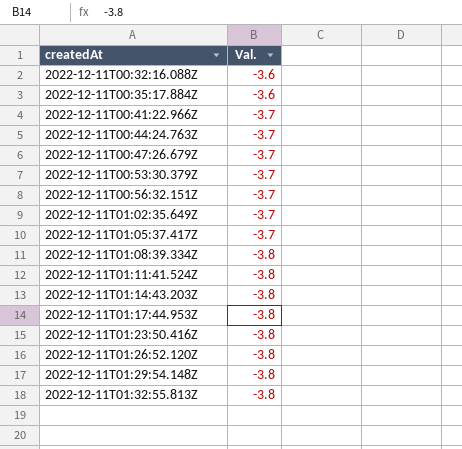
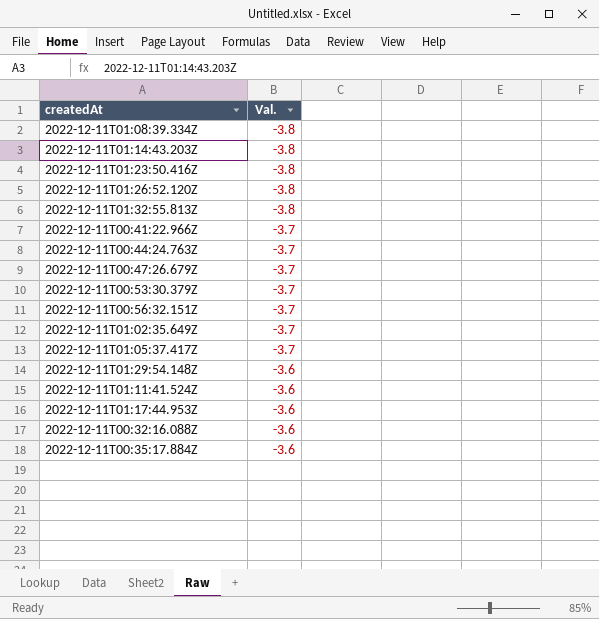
row order: createdAt ascending -> Val. ascending
2022-12-11T01:29:54.148Z | Val.: -3.8 -> -3.6
2022-12-11T01:11:41.524Z | Val.: -3.8 -> -3.6
2022-12-11T01:17:44.953Z | Val.: -3.8 -> -3.6

